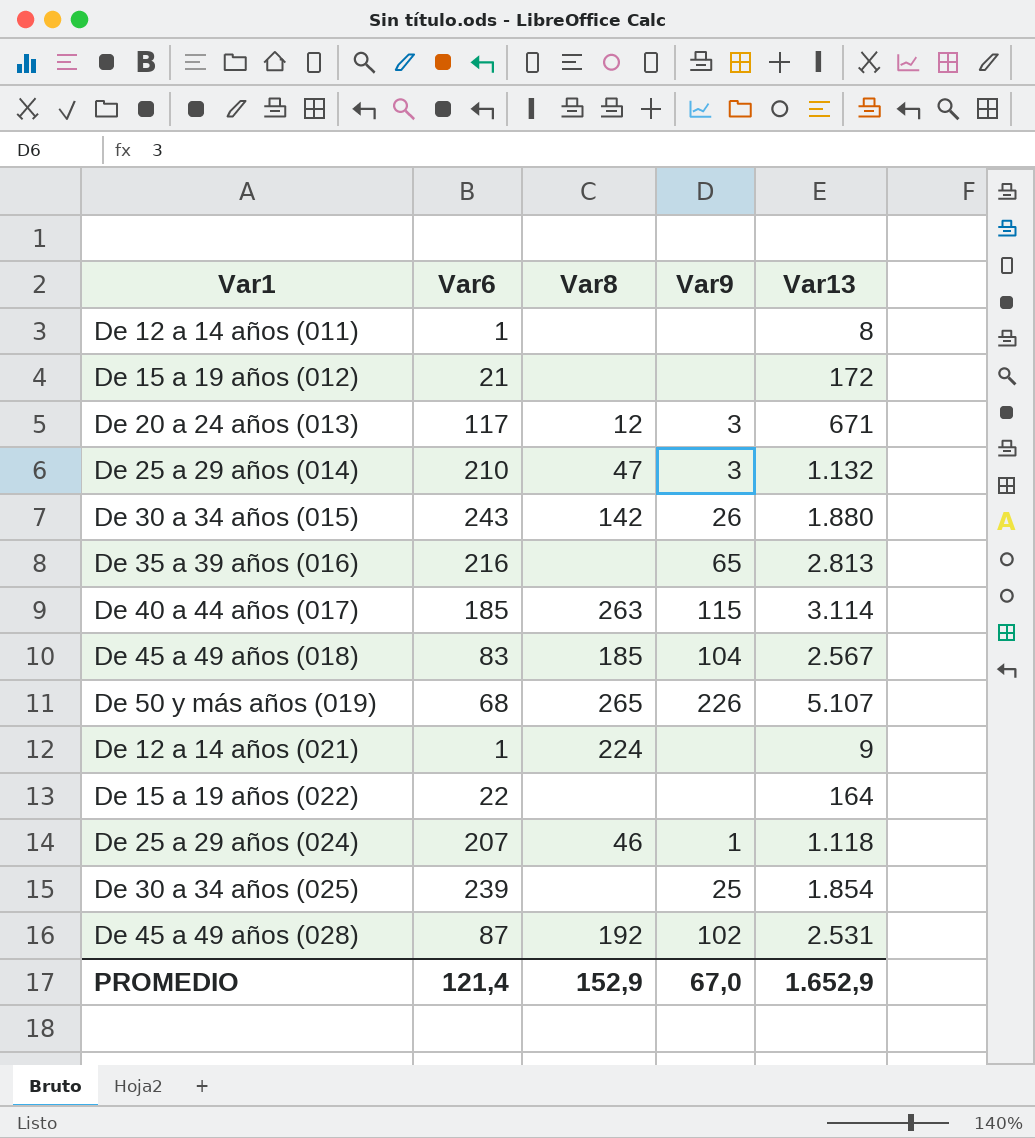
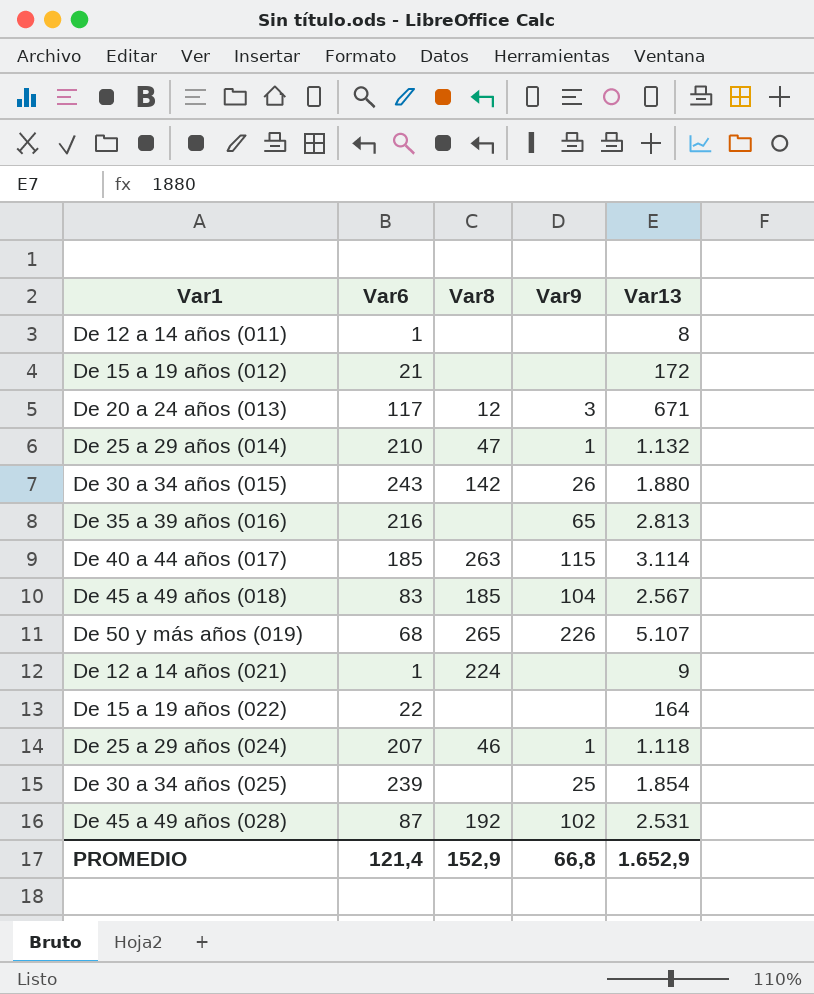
De 25 a 29 años (014) | Var9: 3 -> 1
PROMEDIO | Var9: 67,0 -> 66,8

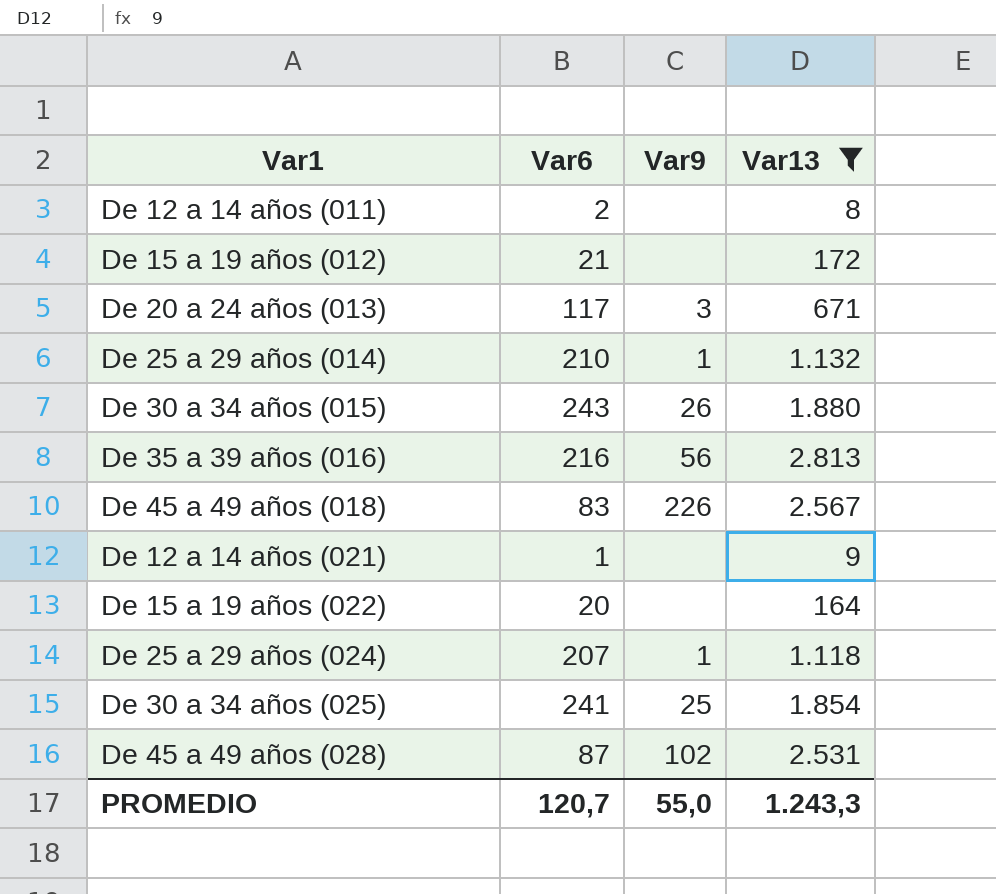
filter: none -> Var13 <= 2.813
column Var8 | position: 3 -> none
De 12 a 14 años (011) | Var6: 1 -> 2
De 35 a 39 años (016) | Var9: 65 -> 56
De 45 a 49 años (018) | Var9: 104 -> 226
De 15 a 19 años (022) | Var6: 22 -> 20
De 30 a 34 años (025) | Var6: 239 -> 241
PROMEDIO | Var6: 121,4 -> 120,7
PROMEDIO | Var9: 66,8 -> 55,0
PROMEDIO | Var13: 1.652,9 -> 1.243,3

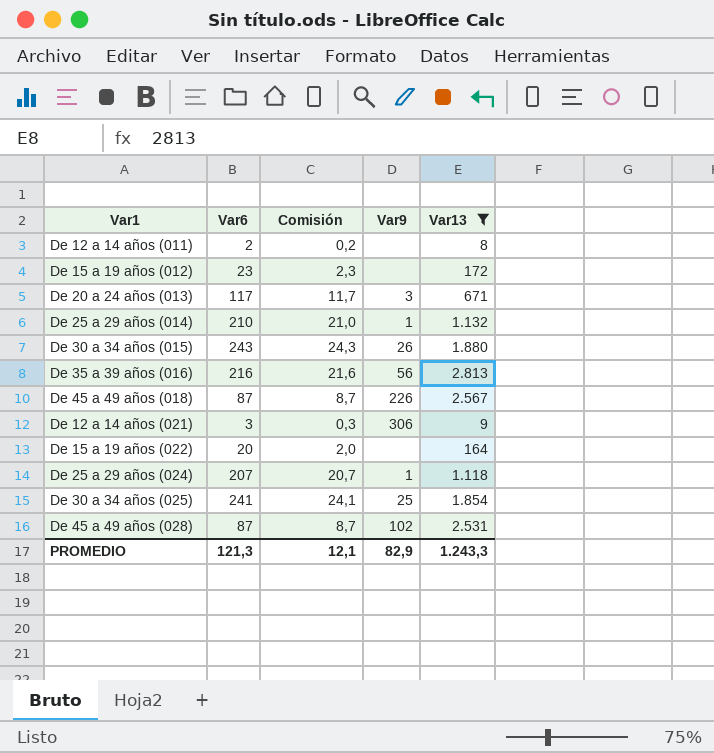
column Comisión | formula: none -> [Var6] * 0,1
De 15 a 19 años (012) | Var6: 21 -> 23
De 45 a 49 años (018) | Var6: 83 -> 87
De 12 a 14 años (021) | Var6: 1 -> 3
De 12 a 14 años (021) | Var9: none -> 306
PROMEDIO | Var6: 120,7 -> 121,3
PROMEDIO | Var9: 55,0 -> 82,9

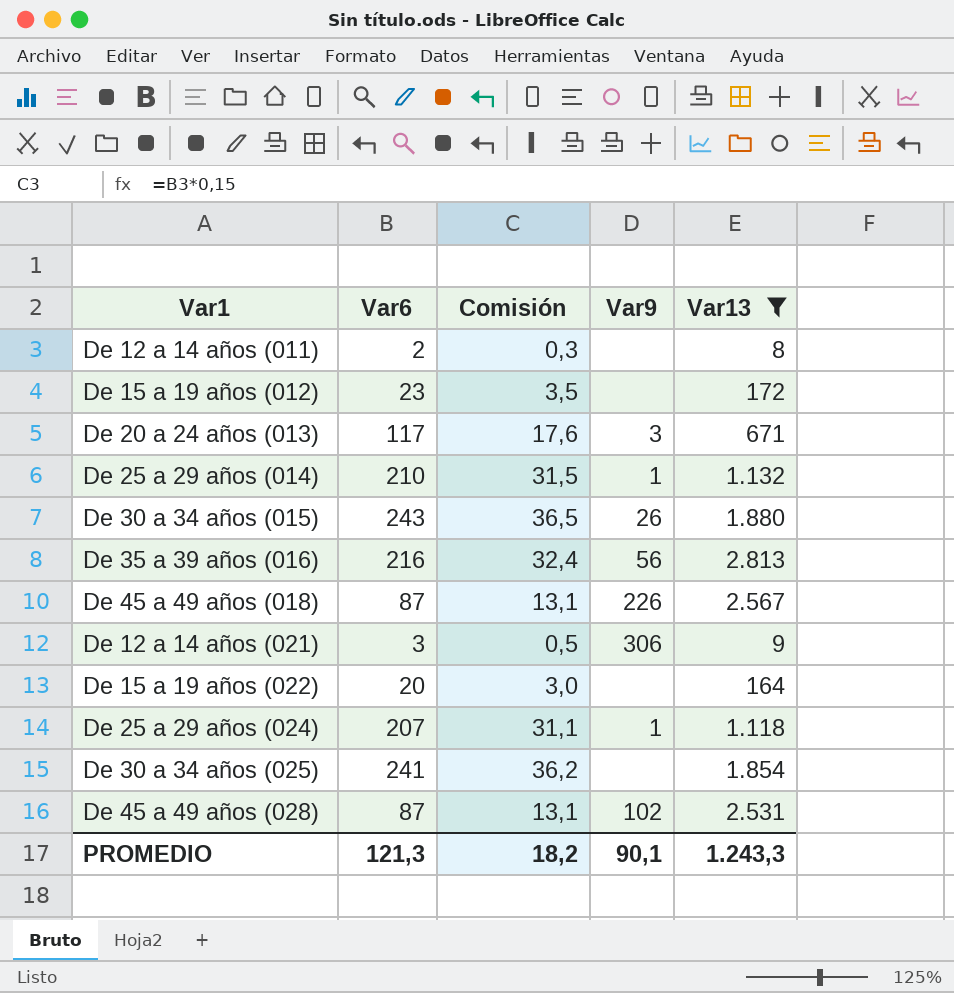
column Comisión | formula: [Var6] * 0,1 -> [Var6] * 0,15
De 30 a 34 años (025) | Var9: 25 -> none
PROMEDIO | Comisión: 12,1 -> 18,2
PROMEDIO | Var9: 82,9 -> 90,1

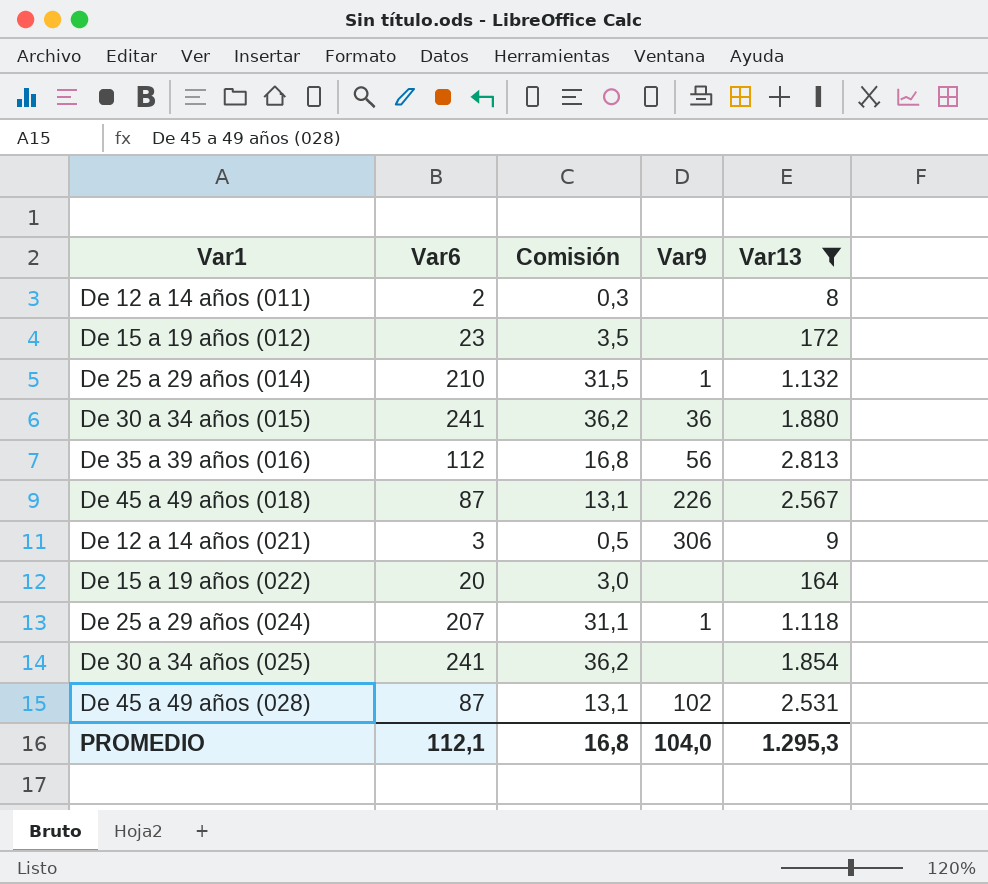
row De 20 a 24 años (013): 117 | 17,6 | 3 | 671 -> none
De 30 a 34 años (015) | Var6: 243 -> 241
De 30 a 34 años (015) | Comisión: 36,5 -> 36,2
De 30 a 34 años (015) | Var9: 26 -> 36
De 35 a 39 años (016) | Var6: 216 -> 112
De 35 a 39 años (016) | Comisión: 32,4 -> 16,8
PROMEDIO | Var6: 121,3 -> 112,1
PROMEDIO | Comisión: 18,2 -> 16,8
PROMEDIO | Var9: 90,1 -> 104,0
PROMEDIO | Var13: 1.243,3 -> 1.295,3

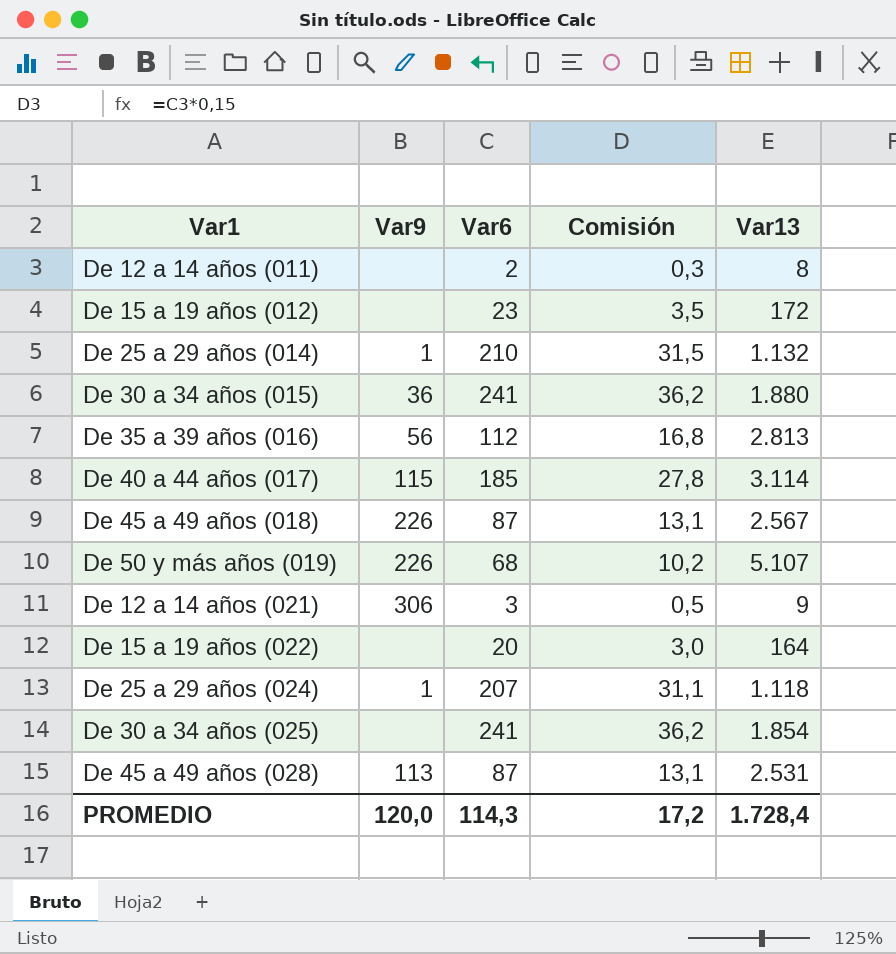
filter: Var13 <= 2.813 -> none
column Var9 | position: 4 -> 2
De 45 a 49 años (028) | Var9: 102 -> 113
PROMEDIO | Var9: 104,0 -> 120,0
PROMEDIO | Var6: 112,1 -> 114,3
PROMEDIO | Comisión: 16,8 -> 17,2
PROMEDIO | Var13: 1.295,3 -> 1.728,4

